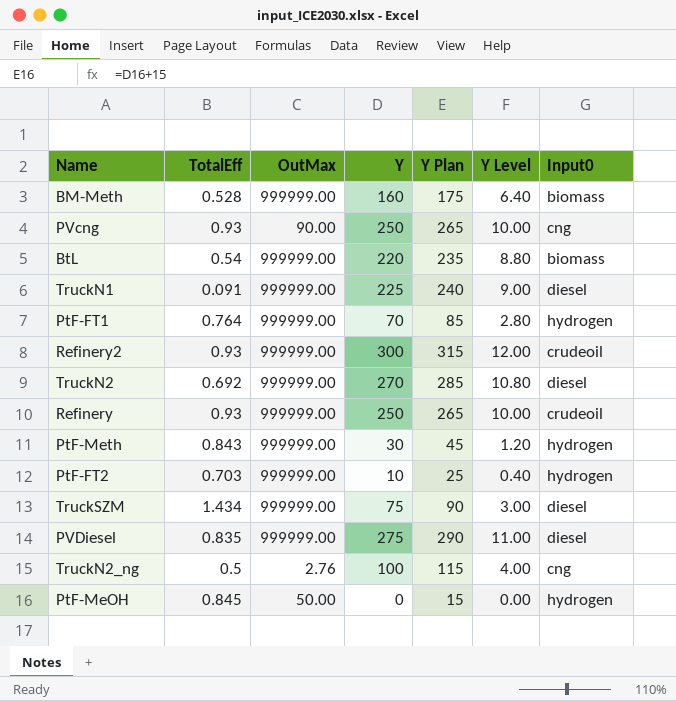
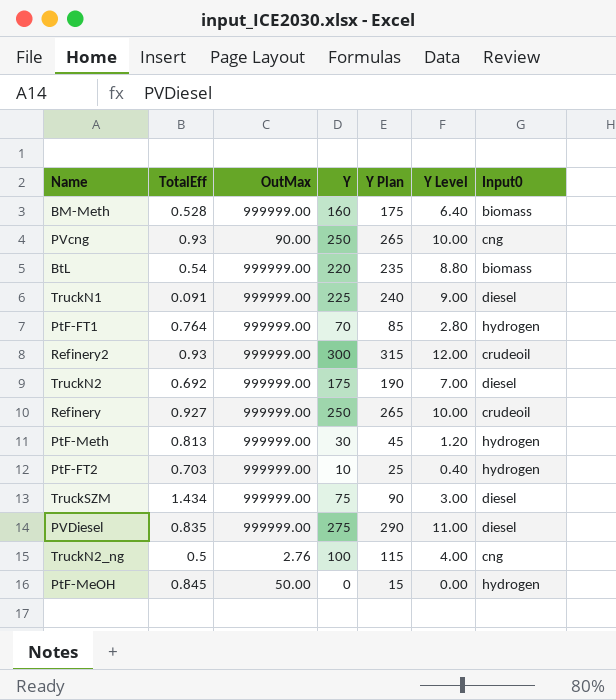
TruckN2 | Y: 270 -> 175
TruckN2 | Y Plan: 285 -> 190
TruckN2 | Y Level: 10.80 -> 7.00
Refinery | TotalEff: 0.93 -> 0.927
PtF-Meth | TotalEff: 0.843 -> 0.813

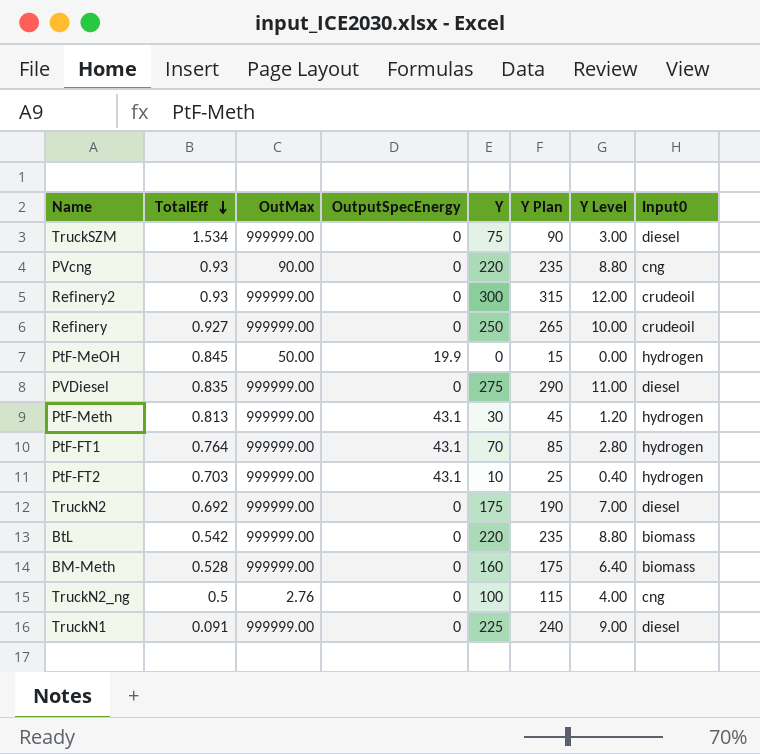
row order: none -> TotalEff descending
column OutputSpecEnergy | position: none -> 4
TruckSZM | TotalEff: 1.434 -> 1.534
PVcng | Y: 250 -> 220
PVcng | Y Plan: 265 -> 235
PVcng | Y Level: 10.00 -> 8.80
BtL | TotalEff: 0.54 -> 0.542

